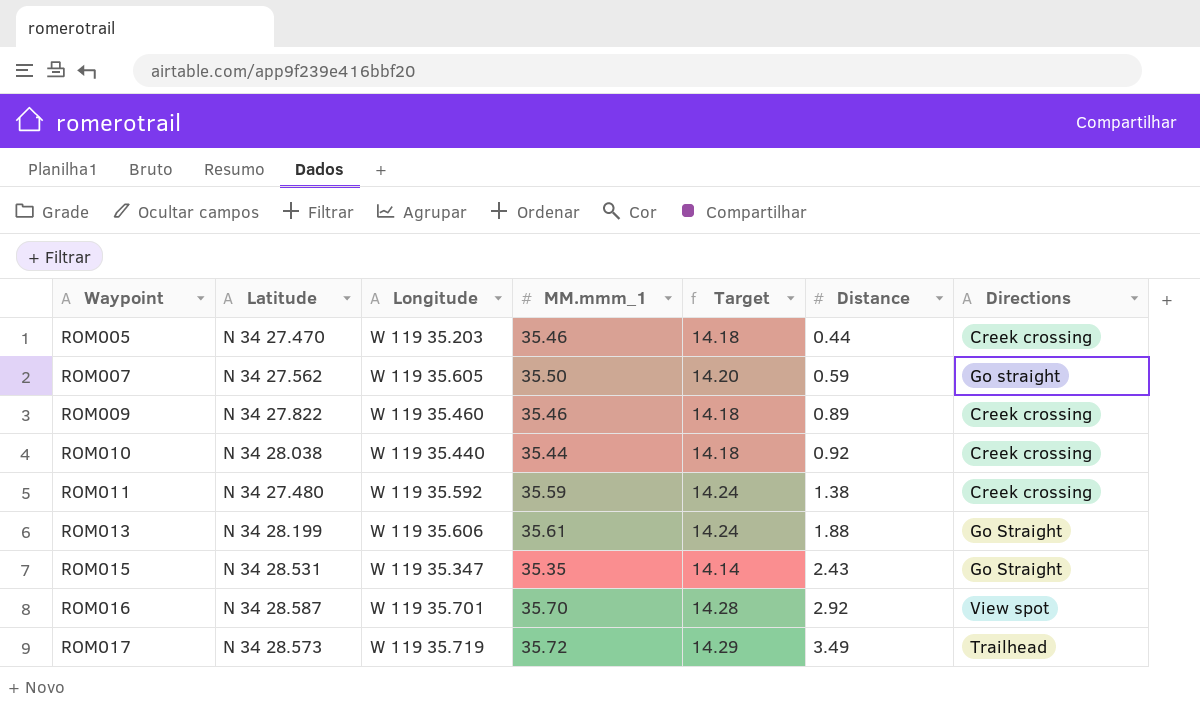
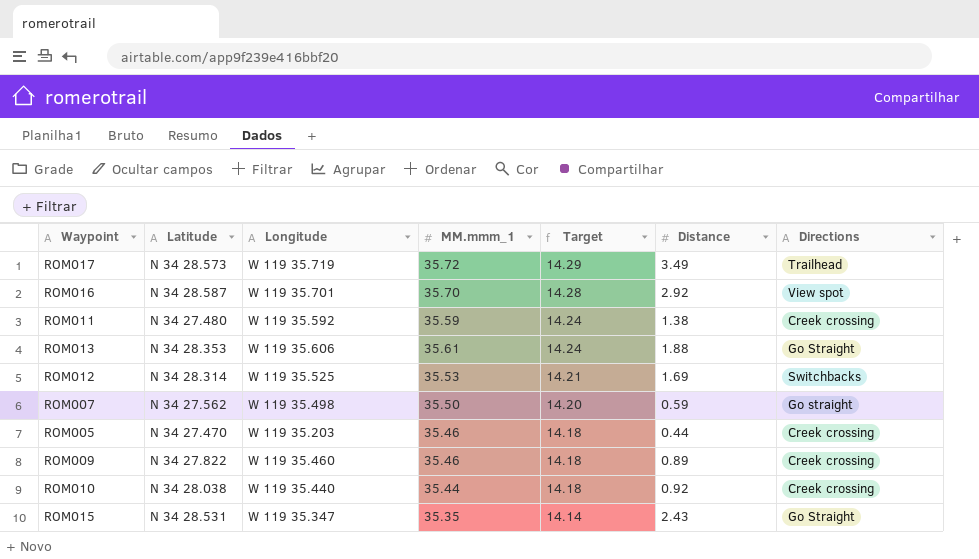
row order: Waypoint ascending -> Target descending
ROM013 | Latitude: N 34 28.199 -> N 34 28.353
row ROM012: none -> N 34 28.314 | W 119 35.525 | 35.53 | 14.21 | 1.69 | Switchbacks
ROM007 | Longitude: W 119 35.605 -> W 119 35.498

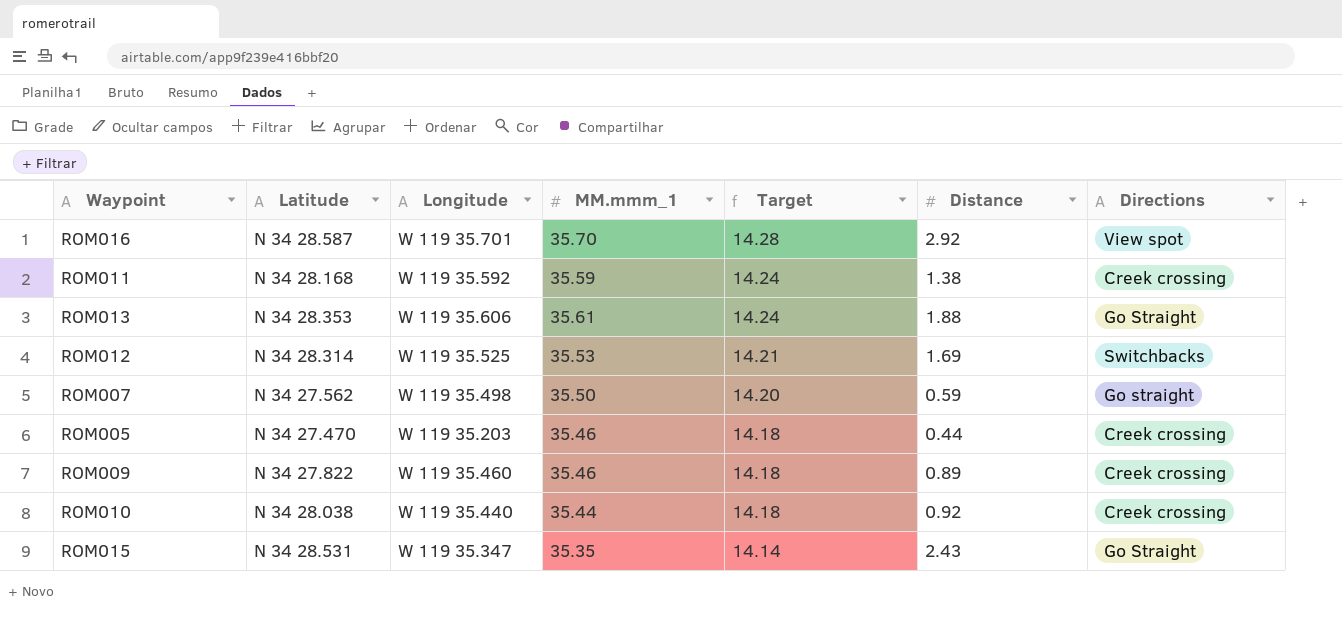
row ROM017: N 34 28.573 | W 119 35.719 | 35.72 | 14.29 | 3.49 | Trailhead -> none
ROM011 | Latitude: N 34 27.480 -> N 34 28.168

